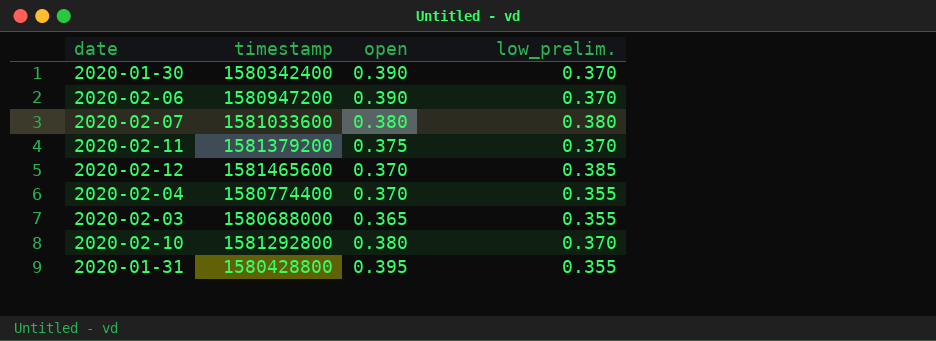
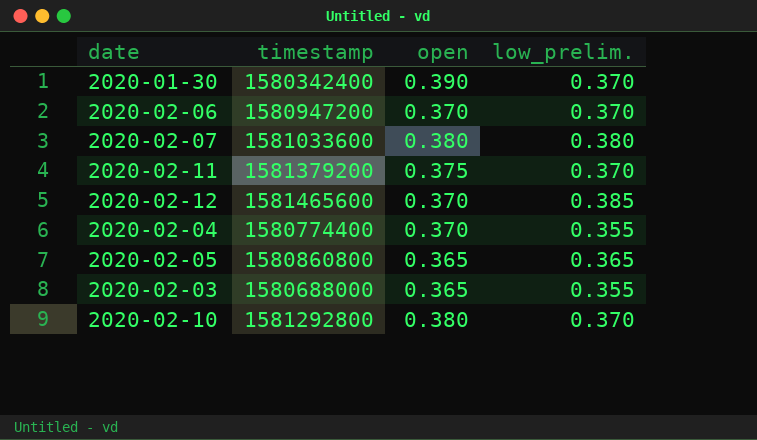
row 2020-01-31: 1580428800 | 0.395 | 0.355 -> none
2020-02-06 | open: 0.390 -> 0.370
row 2020-02-05: none -> 1580860800 | 0.365 | 0.365

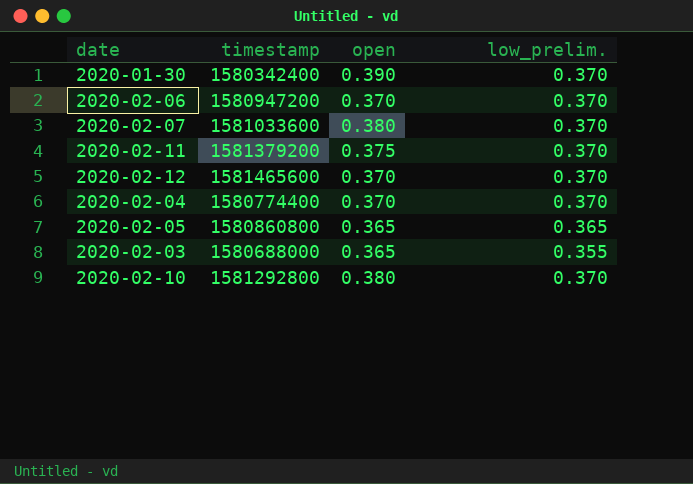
2020-02-07 | low_prelim.: 0.380 -> 0.370
2020-02-12 | low_prelim.: 0.385 -> 0.370
2020-02-04 | low_prelim.: 0.355 -> 0.370

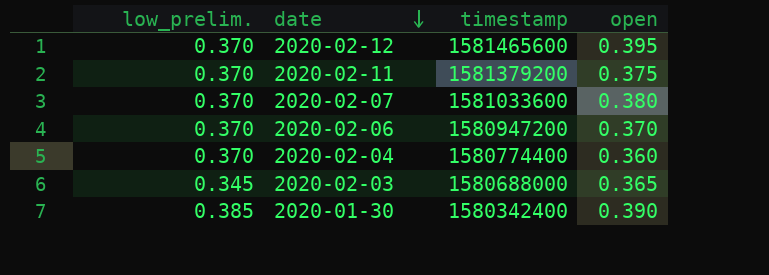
row order: none -> date descending
column low_prelim. | position: 4 -> 1
row 2020-02-05: 1580860800 | 0.365 | 0.365 -> none
row 2020-02-10: 1581292800 | 0.380 | 0.370 -> none
2020-02-12 | open: 0.370 -> 0.395
2020-02-04 | open: 0.370 -> 0.360
2020-02-03 | low_prelim.: 0.355 -> 0.345
2020-01-30 | low_prelim.: 0.370 -> 0.385

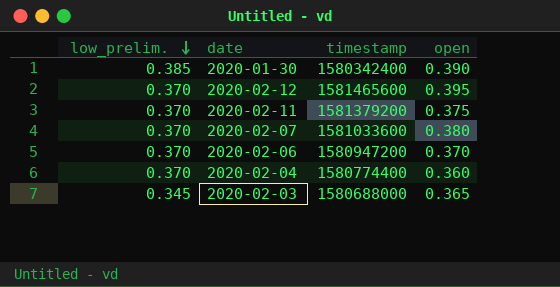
row order: date descending -> low_prelim. descending

